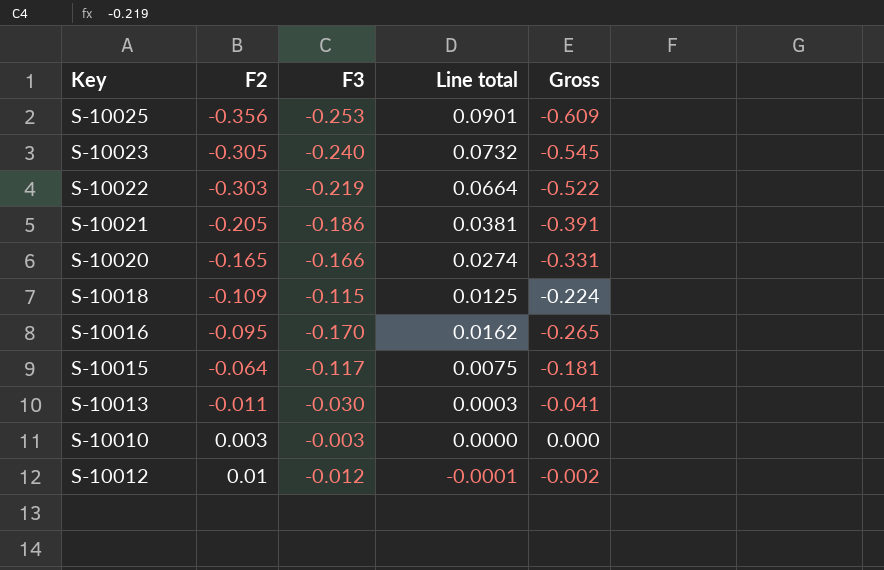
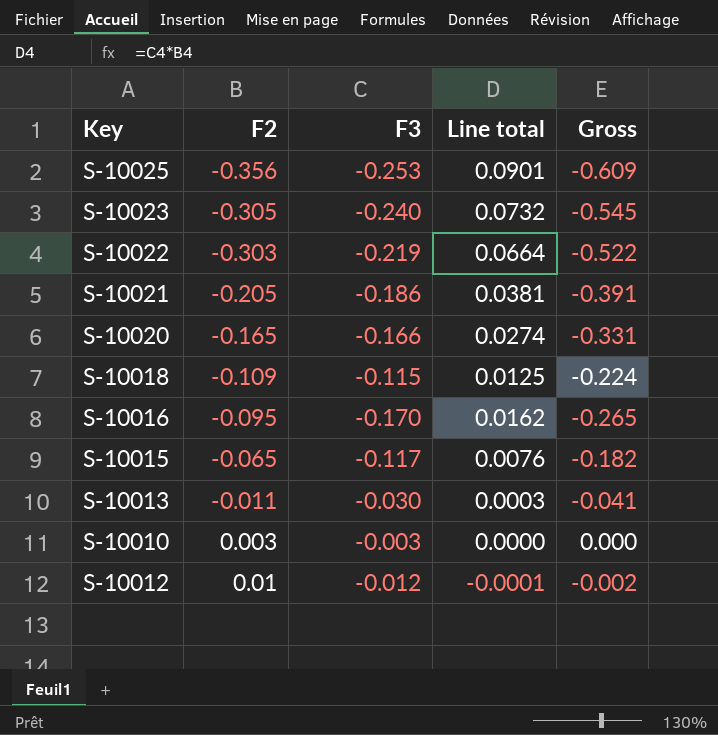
S-10015 | F2: -0.064 -> -0.065
S-10015 | Line total: 0.0075 -> 0.0076
S-10015 | Gross: -0.181 -> -0.182

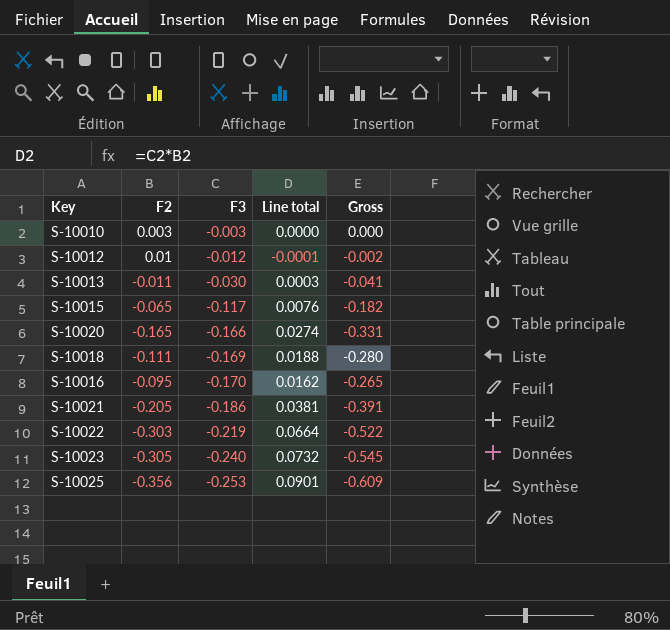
row order: F2 ascending -> F3 descending
S-10018 | F2: -0.109 -> -0.111
S-10018 | F3: -0.115 -> -0.169
S-10018 | Line total: 0.0125 -> 0.0188
S-10018 | Gross: -0.224 -> -0.280

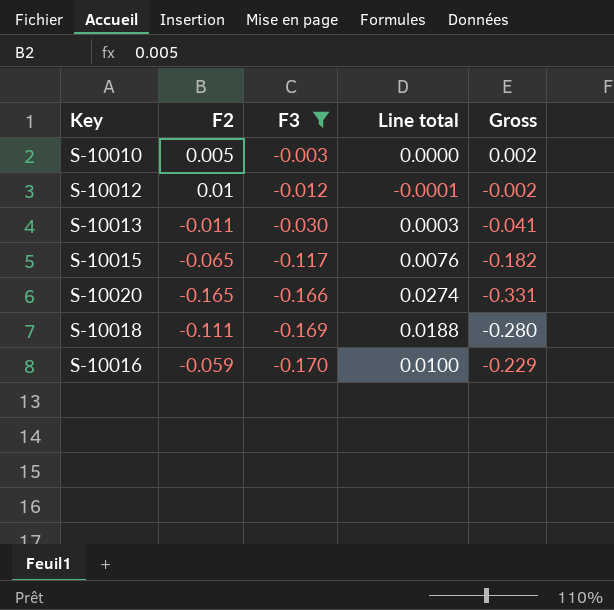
filter: none -> F3 >= -0.170
S-10010 | F2: 0.003 -> 0.005
S-10010 | Gross: 0.000 -> 0.002
S-10016 | F2: -0.095 -> -0.059
S-10016 | Line total: 0.0162 -> 0.0100
S-10016 | Gross: -0.265 -> -0.229

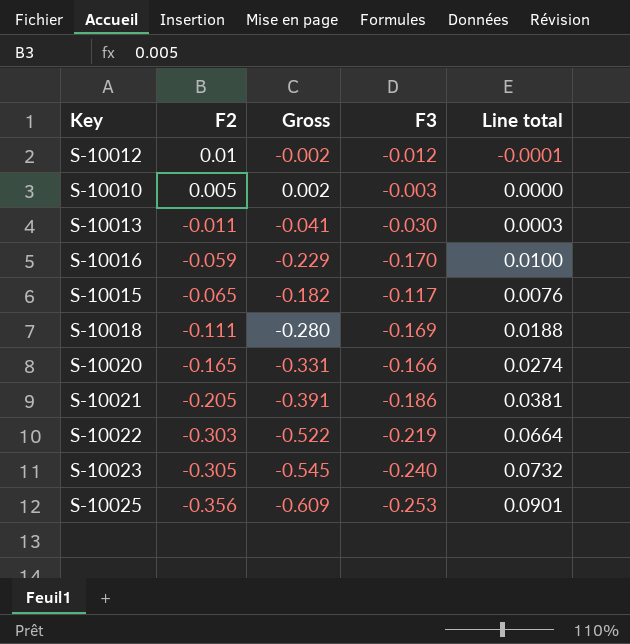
filter: F3 >= -0.170 -> none
row order: F3 descending -> F2 descending
column Gross | position: 5 -> 3

